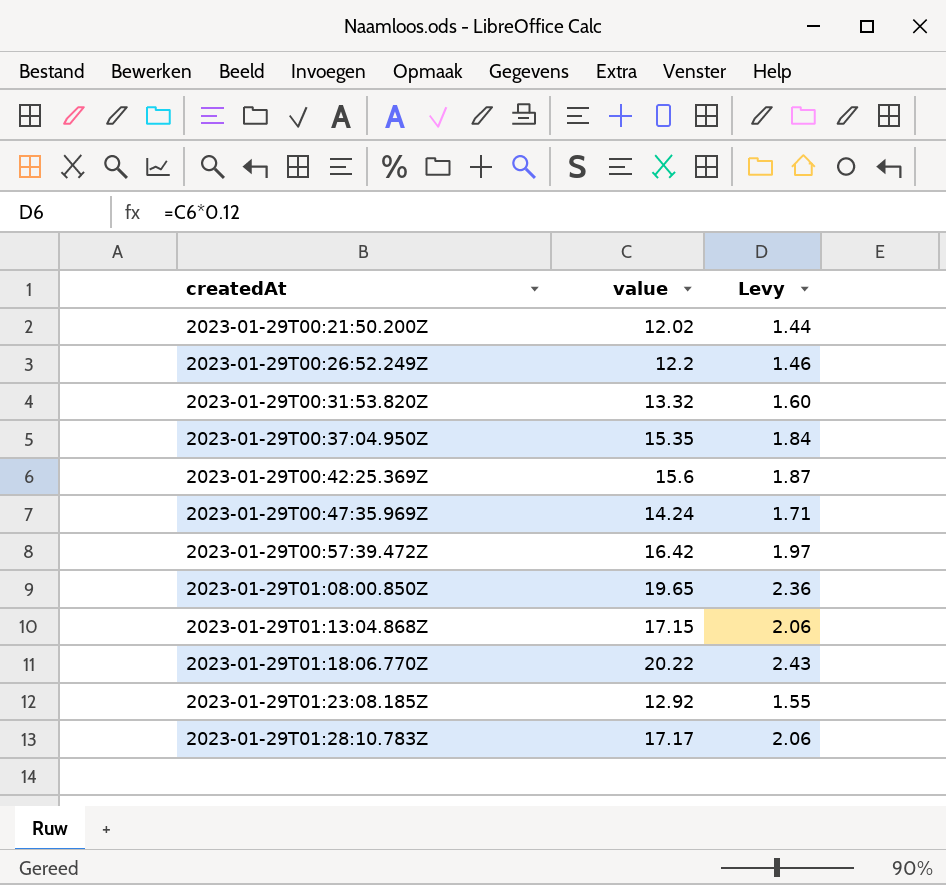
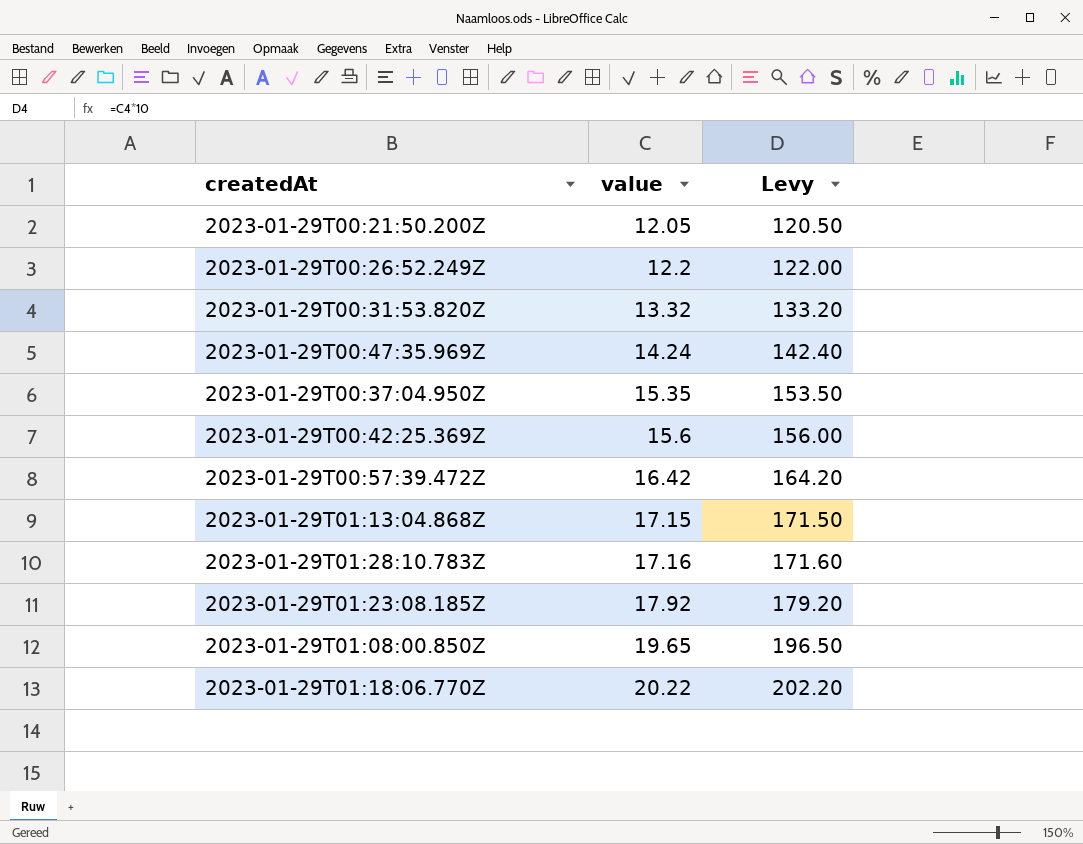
row order: createdAt ascending -> value ascending
column Levy | formula: [value] * 0.12 -> [value] * 10
2023-01-29T00:21:50.200Z | value: 12.02 -> 12.05
2023-01-29T01:28:10.783Z | value: 17.17 -> 17.16
2023-01-29T01:23:08.185Z | value: 12.92 -> 17.92

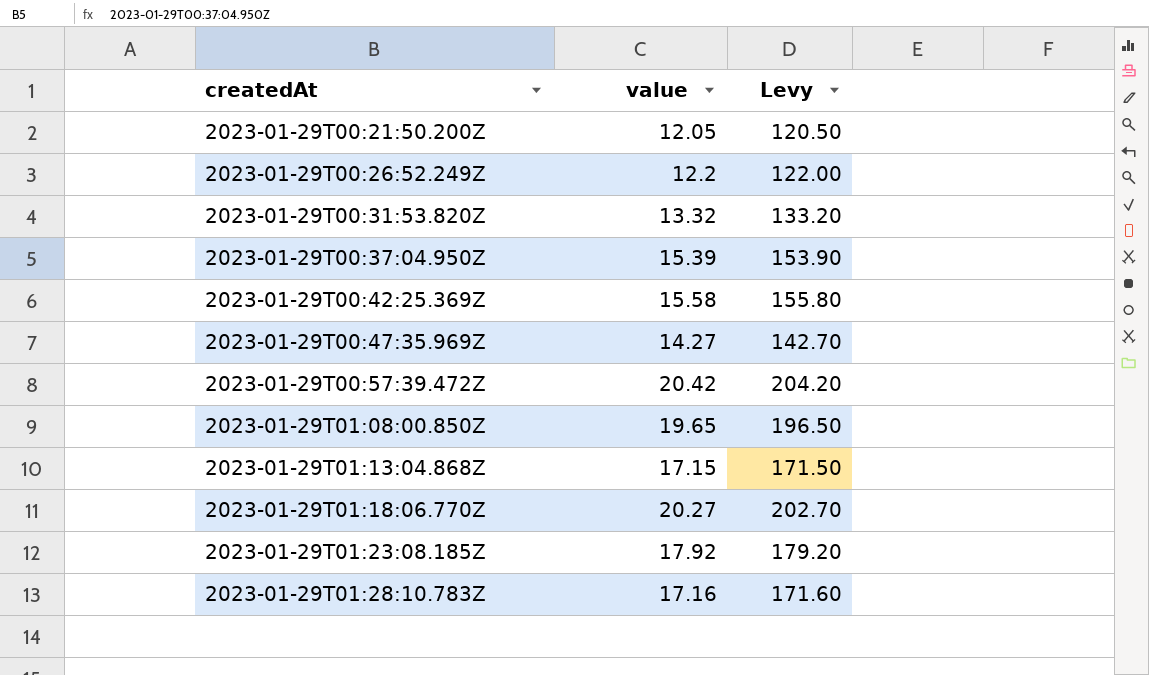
row order: value ascending -> createdAt ascending
2023-01-29T00:37:04.950Z | value: 15.35 -> 15.39
2023-01-29T00:37:04.950Z | Levy: 153.50 -> 153.90
2023-01-29T00:42:25.369Z | value: 15.6 -> 15.58
2023-01-29T00:42:25.369Z | Levy: 156.00 -> 155.80
2023-01-29T00:47:35.969Z | value: 14.24 -> 14.27
2023-01-29T00:47:35.969Z | Levy: 142.40 -> 142.70
2023-01-29T00:57:39.472Z | value: 16.42 -> 20.42
2023-01-29T00:57:39.472Z | Levy: 164.20 -> 204.20
2023-01-29T01:18:06.770Z | value: 20.22 -> 20.27
2023-01-29T01:18:06.770Z | Levy: 202.20 -> 202.70

